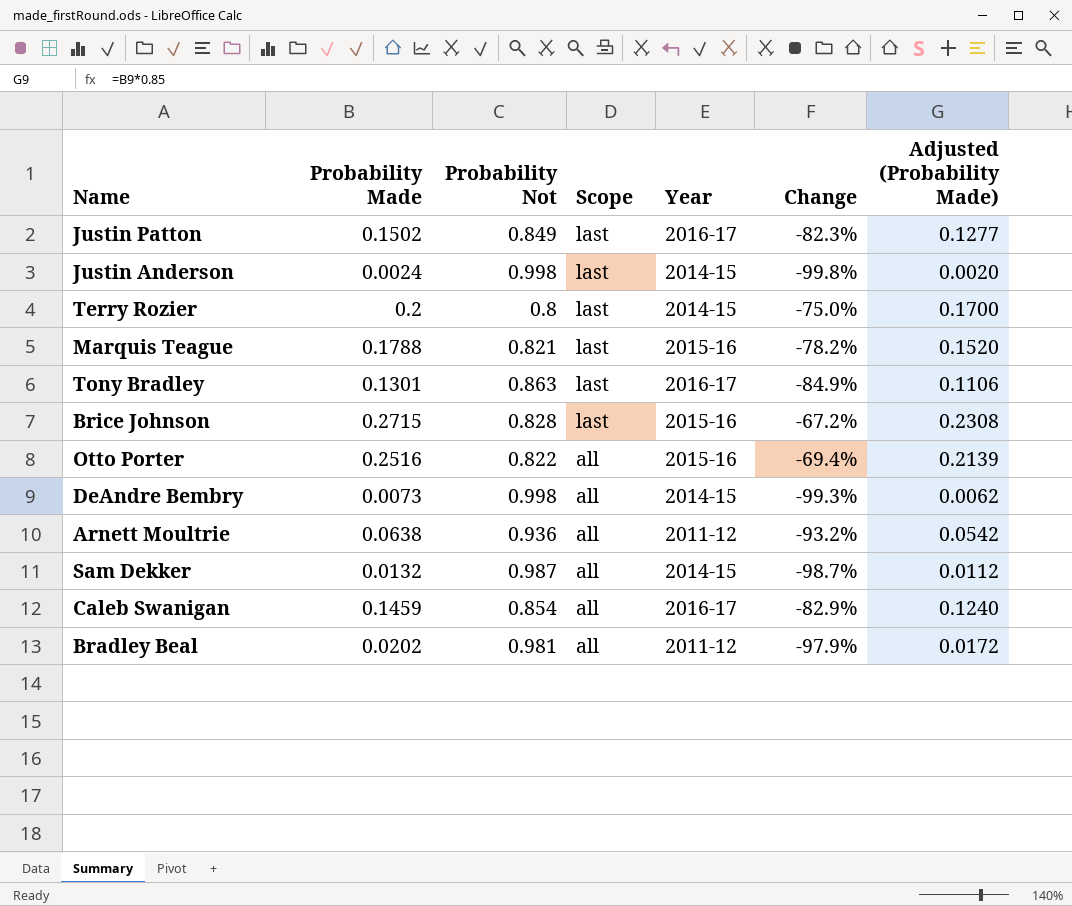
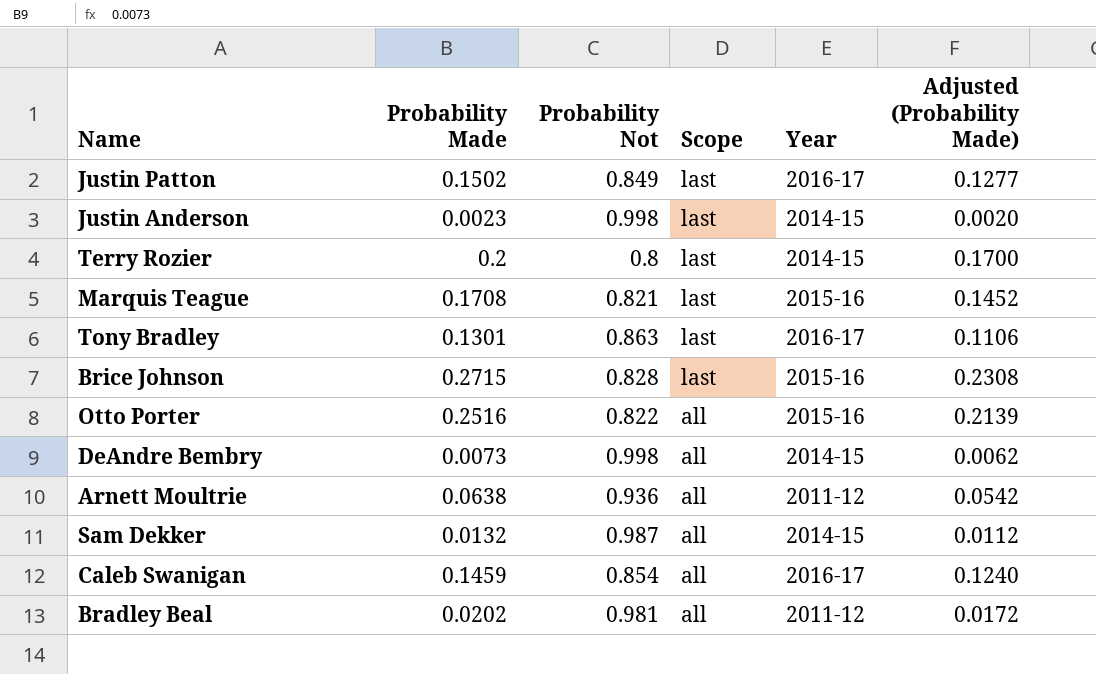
column Change | formula: ([Probability Made] - [Probability Not]) / [Probability Not] -> none
Justin Anderson | Probability Made: 0.0024 -> 0.0023
Marquis Teague | Probability Made: 0.1788 -> 0.1708
Marquis Teague | Adjusted (Probability Made): 0.1520 -> 0.1452

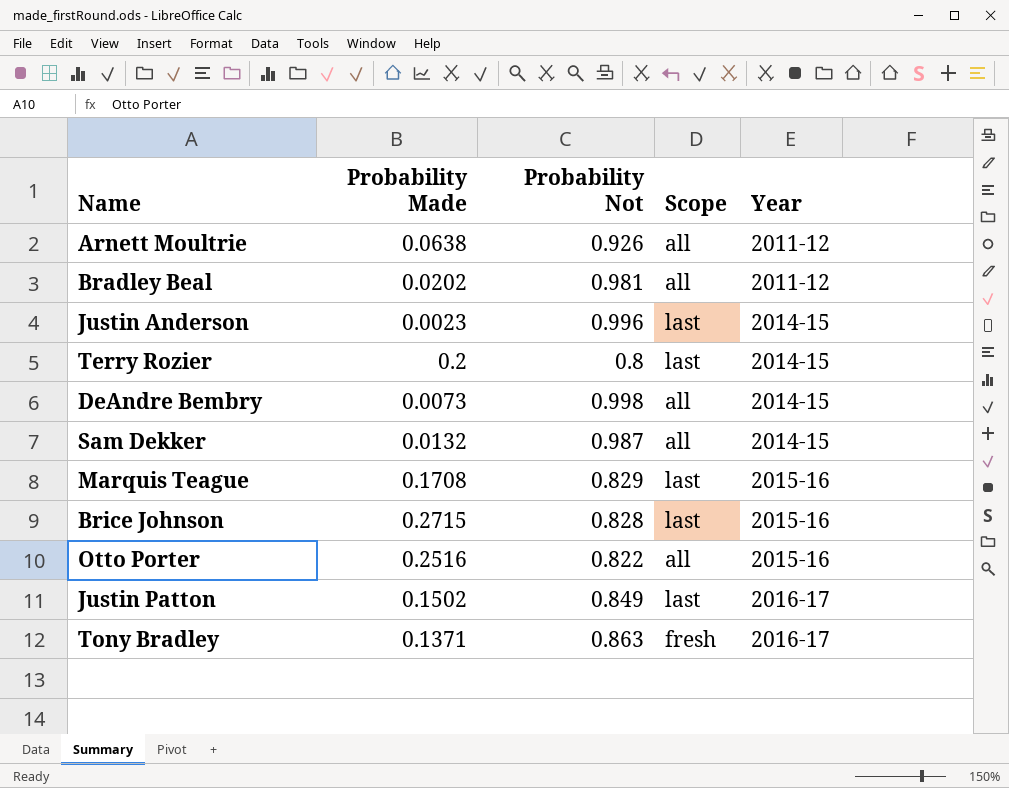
row order: Scope descending -> Year ascending
column Adjusted (Probability Made) | formula: [Probability Made] * 0.85 -> none
row Caleb Swanigan: 0.1459 | 0.854 | all | 2016-17 | 0.1240 -> none
Arnett Moultrie | Probability Not: 0.936 -> 0.926
Justin Anderson | Probability Not: 0.998 -> 0.996
Marquis Teague | Probability Not: 0.821 -> 0.829
Tony Bradley | Probability Made: 0.1301 -> 0.1371
Tony Bradley | Scope: last -> fresh

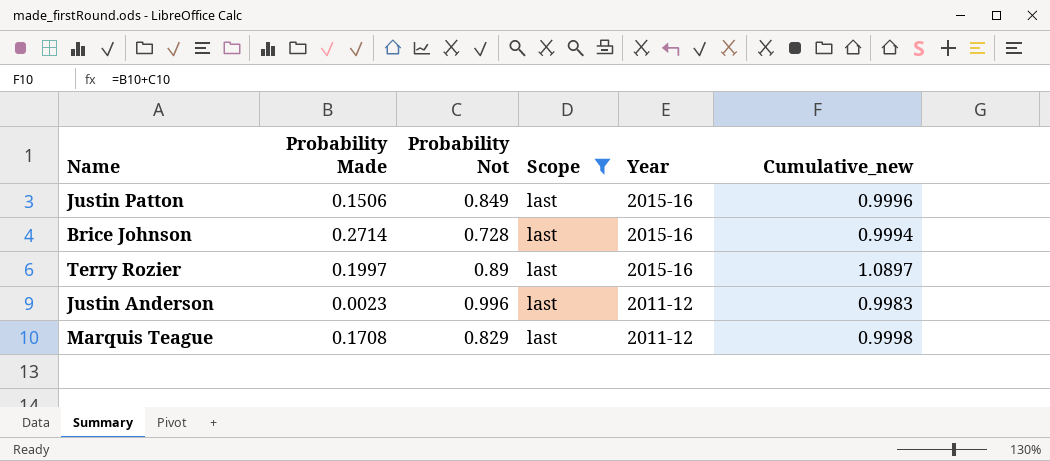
filter: none -> Scope = last
row order: Year ascending -> Year descending
column Cumulative_new | formula: none -> [Probability Made] + [Probability Not]
Justin Patton | Probability Made: 0.1502 -> 0.1506
Justin Patton | Year: 2016-17 -> 2015-16
Brice Johnson | Probability Made: 0.2715 -> 0.2714
Brice Johnson | Probability Not: 0.828 -> 0.728
Terry Rozier | Probability Made: 0.2 -> 0.1997
Terry Rozier | Probability Not: 0.8 -> 0.89
Terry Rozier | Year: 2014-15 -> 2015-16
Justin Anderson | Year: 2014-15 -> 2011-12
Marquis Teague | Year: 2015-16 -> 2011-12

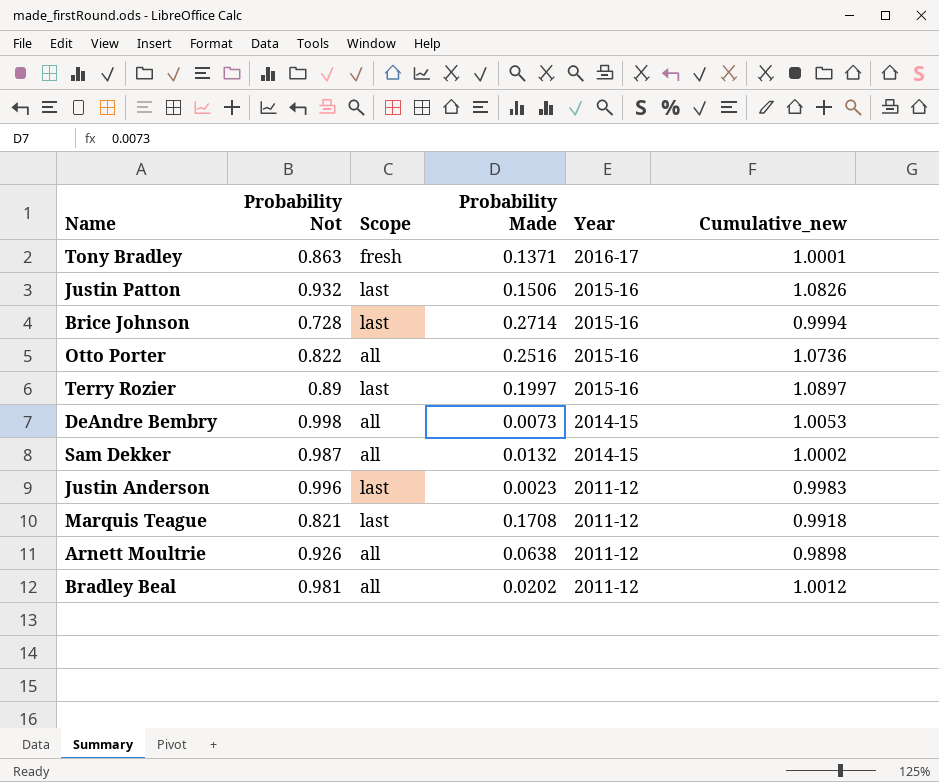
filter: Scope = last -> none
column Probability Made | position: 2 -> 4
Justin Patton | Probability Not: 0.849 -> 0.932
Justin Patton | Cumulative_new: 0.9996 -> 1.0826
Marquis Teague | Probability Not: 0.829 -> 0.821
Marquis Teague | Cumulative_new: 0.9998 -> 0.9918

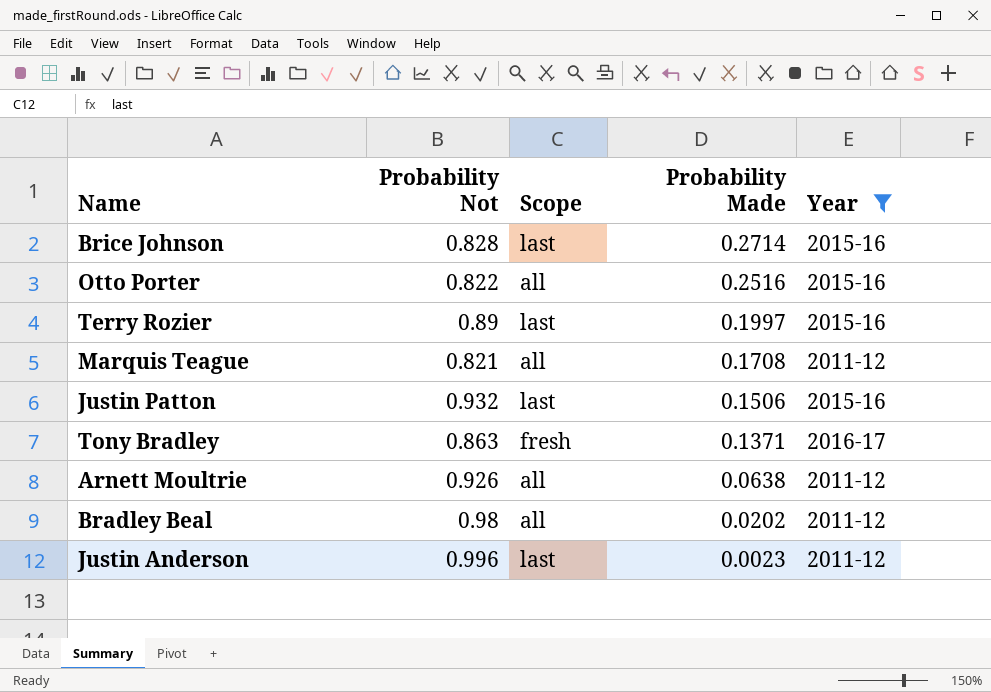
filter: none -> Year != 2014-15
row order: Year descending -> Probability Made descending
column Cumulative_new | formula: [Probability Not] + [Probability Made] -> none
Brice Johnson | Probability Not: 0.728 -> 0.828
Marquis Teague | Scope: last -> all
Bradley Beal | Probability Not: 0.981 -> 0.98

